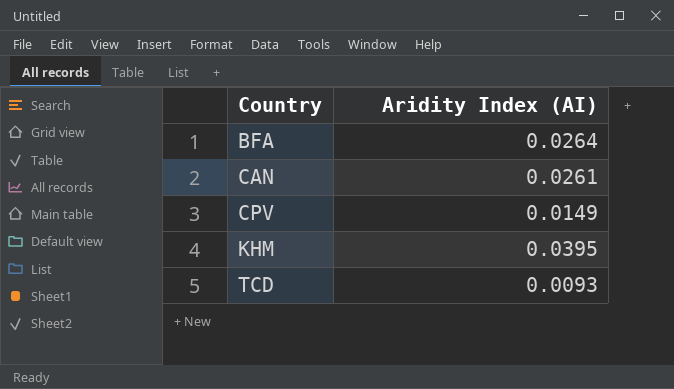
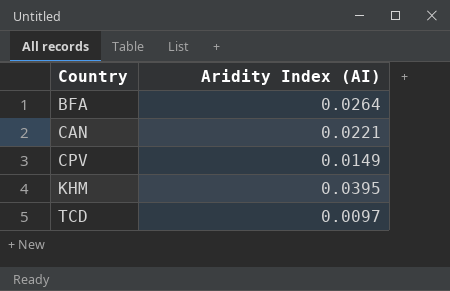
CAN | Aridity Index (AI): 0.0261 -> 0.0221
TCD | Aridity Index (AI): 0.0093 -> 0.0097

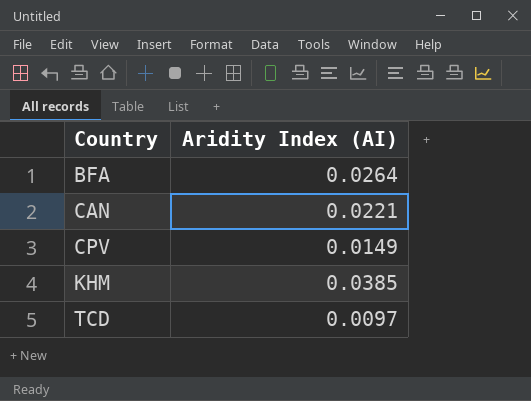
KHM | Aridity Index (AI): 0.0395 -> 0.0385

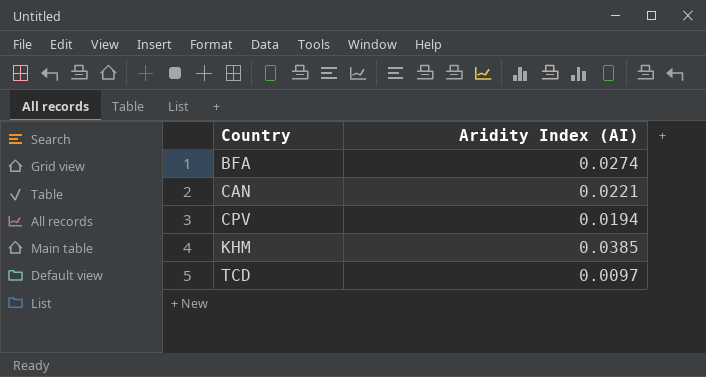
BFA | Aridity Index (AI): 0.0264 -> 0.0274
CPV | Aridity Index (AI): 0.0149 -> 0.0194

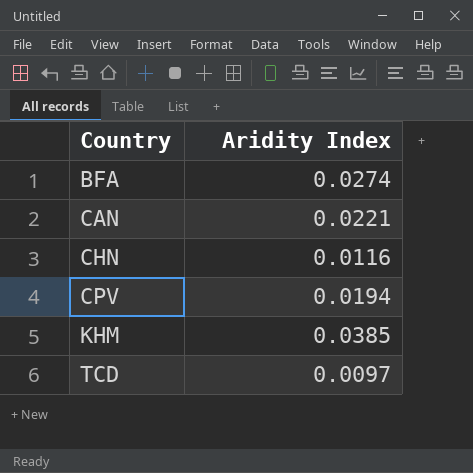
column name: Aridity Index (AI) -> Aridity Index
row CHN: none -> 0.0116

